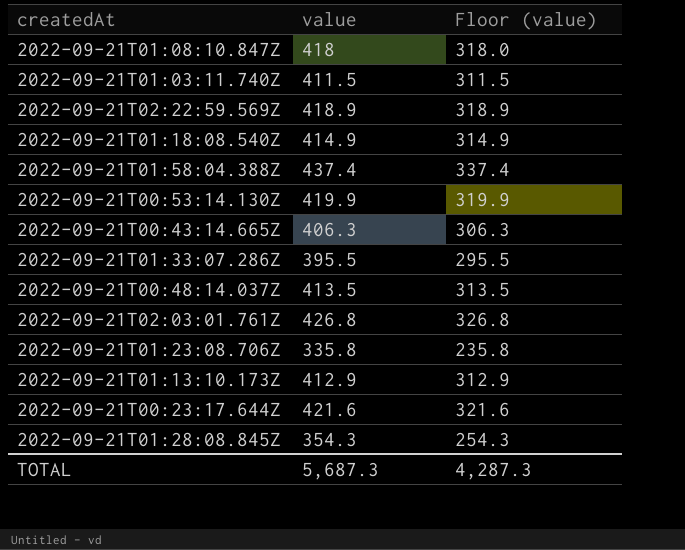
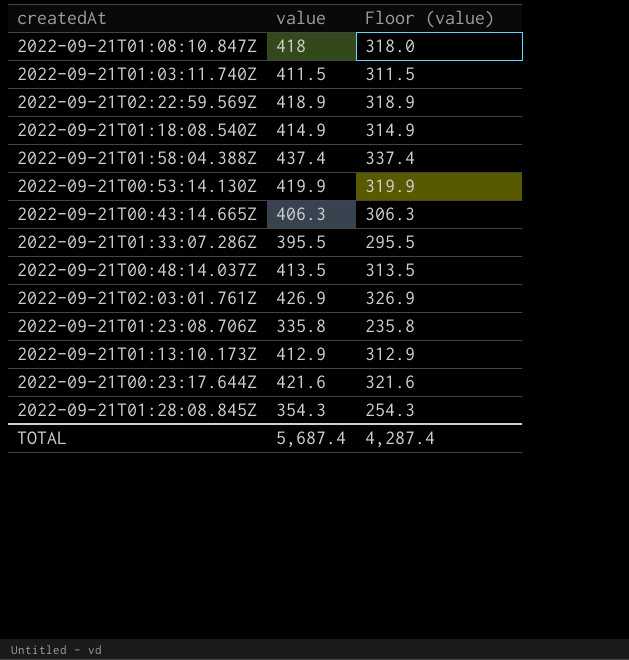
2022-09-21T02:03:01.761Z | value: 426.8 -> 426.9
2022-09-21T02:03:01.761Z | Floor (value): 326.8 -> 326.9
TOTAL | value: 5,687.3 -> 5,687.4
TOTAL | Floor (value): 4,287.3 -> 4,287.4

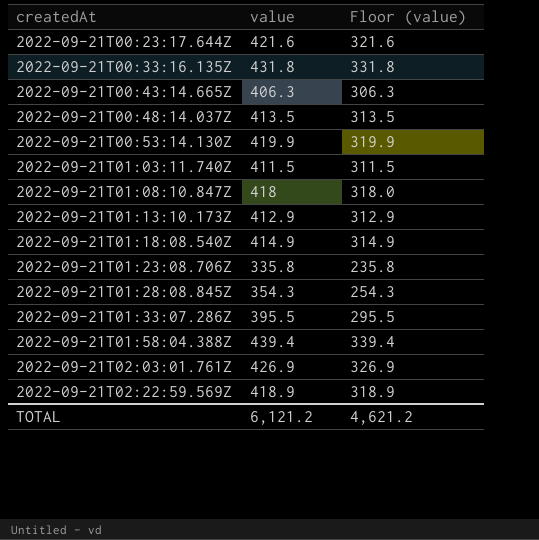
row order: none -> createdAt ascending
row 2022-09-21T00:33:16.135Z: none -> 431.8 | 331.8
2022-09-21T01:58:04.388Z | value: 437.4 -> 439.4
2022-09-21T01:58:04.388Z | Floor (value): 337.4 -> 339.4
TOTAL | value: 5,687.4 -> 6,121.2
TOTAL | Floor (value): 4,287.4 -> 4,621.2

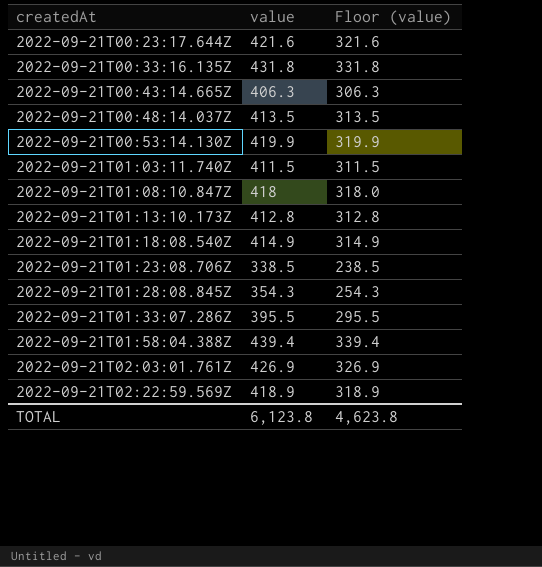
2022-09-21T01:13:10.173Z | value: 412.9 -> 412.8
2022-09-21T01:13:10.173Z | Floor (value): 312.9 -> 312.8
2022-09-21T01:23:08.706Z | value: 335.8 -> 338.5
2022-09-21T01:23:08.706Z | Floor (value): 235.8 -> 238.5
TOTAL | value: 6,121.2 -> 6,123.8
TOTAL | Floor (value): 4,621.2 -> 4,623.8

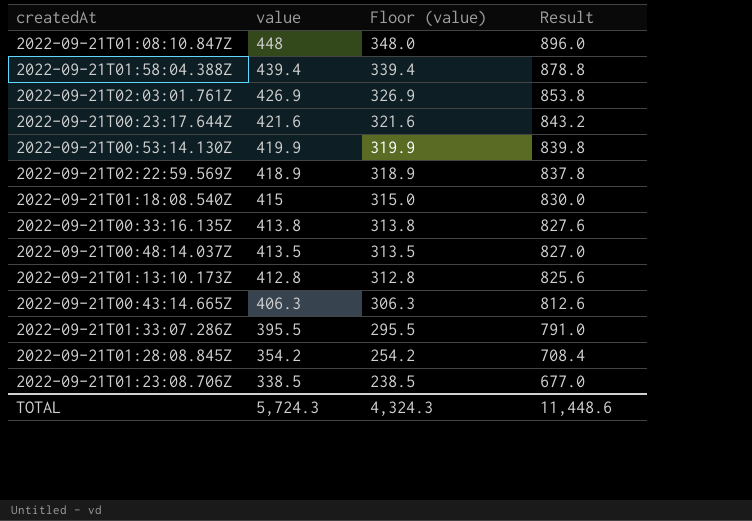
row order: createdAt ascending -> value descending
column Result | formula: none -> [value] * 2
row 2022-09-21T01:03:11.740Z: 411.5 | 311.5 -> none
2022-09-21T01:08:10.847Z | value: 418 -> 448
2022-09-21T01:08:10.847Z | Floor (value): 318.0 -> 348.0
2022-09-21T01:18:08.540Z | value: 414.9 -> 415
2022-09-21T01:18:08.540Z | Floor (value): 314.9 -> 315.0
2022-09-21T00:33:16.135Z | value: 431.8 -> 413.8
2022-09-21T00:33:16.135Z | Floor (value): 331.8 -> 313.8
2022-09-21T01:28:08.845Z | value: 354.3 -> 354.2
2022-09-21T01:28:08.845Z | Floor (value): 254.3 -> 254.2
TOTAL | value: 6,123.8 -> 5,724.3
TOTAL | Floor (value): 4,623.8 -> 4,324.3

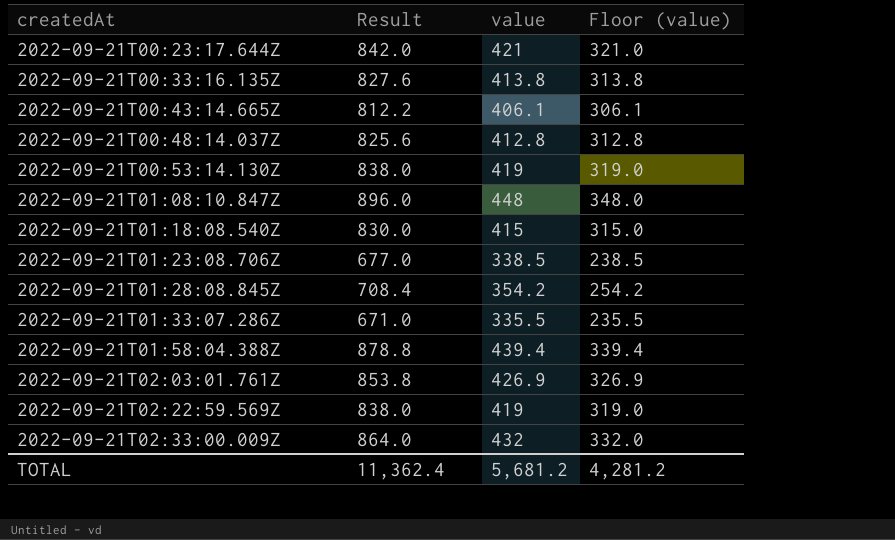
row order: value descending -> createdAt ascending
column Result | position: 4 -> 2
row 2022-09-21T01:13:10.173Z: 412.8 | 312.8 | 825.6 -> none
2022-09-21T00:23:17.644Z | Result: 843.2 -> 842.0
2022-09-21T00:23:17.644Z | value: 421.6 -> 421
2022-09-21T00:23:17.644Z | Floor (value): 321.6 -> 321.0
2022-09-21T00:43:14.665Z | Result: 812.6 -> 812.2
2022-09-21T00:43:14.665Z | value: 406.3 -> 406.1
2022-09-21T00:43:14.665Z | Floor (value): 306.3 -> 306.1
2022-09-21T00:48:14.037Z | Result: 827.0 -> 825.6
2022-09-21T00:48:14.037Z | value: 413.5 -> 412.8
2022-09-21T00:48:14.037Z | Floor (value): 313.5 -> 312.8
2022-09-21T00:53:14.130Z | Result: 839.8 -> 838.0
2022-09-21T00:53:14.130Z | value: 419.9 -> 419
2022-09-21T00:53:14.130Z | Floor (value): 319.9 -> 319.0
2022-09-21T01:33:07.286Z | Result: 791.0 -> 671.0
2022-09-21T01:33:07.286Z | value: 395.5 -> 335.5
2022-09-21T01:33:07.286Z | Floor (value): 295.5 -> 235.5
2022-09-21T02:22:59.569Z | Result: 837.8 -> 838.0
2022-09-21T02:22:59.569Z | value: 418.9 -> 419
2022-09-21T02:22:59.569Z | Floor (value): 318.9 -> 319.0
row 2022-09-21T02:33:00.009Z: none -> 864.0 | 432 | 332.0
TOTAL | Result: 11,448.6 -> 11,362.4
TOTAL | value: 5,724.3 -> 5,681.2
TOTAL | Floor (value): 4,324.3 -> 4,281.2

